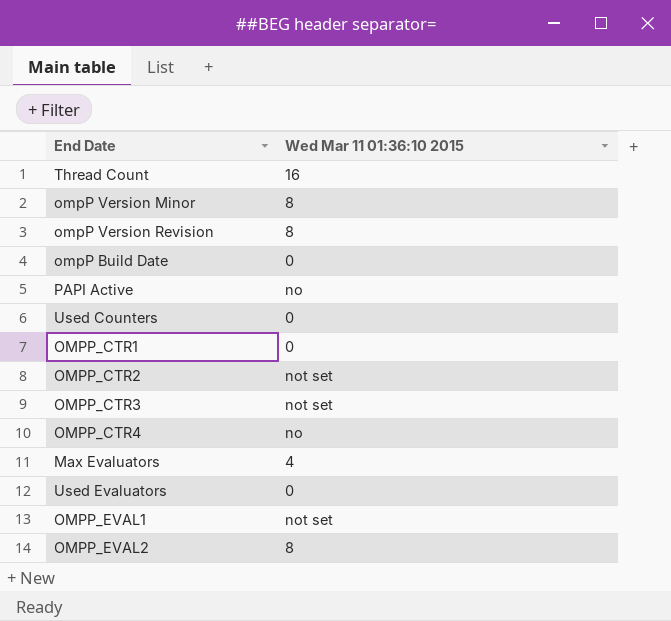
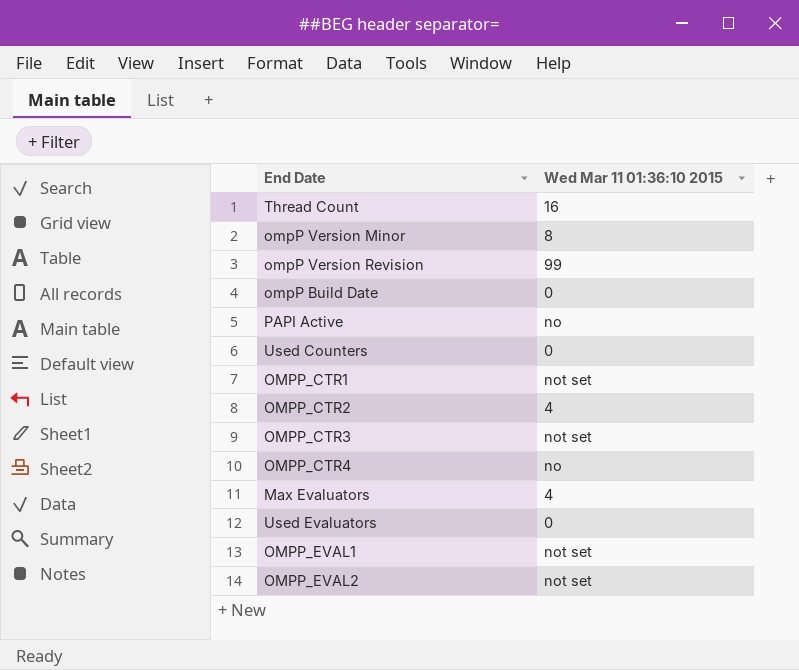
ompP Version Revision | Wed Mar 11 01:36:10 2015: 8 -> 99
OMPP_CTR1 | Wed Mar 11 01:36:10 2015: 0 -> not set
OMPP_CTR2 | Wed Mar 11 01:36:10 2015: not set -> 4
OMPP_EVAL2 | Wed Mar 11 01:36:10 2015: 8 -> not set

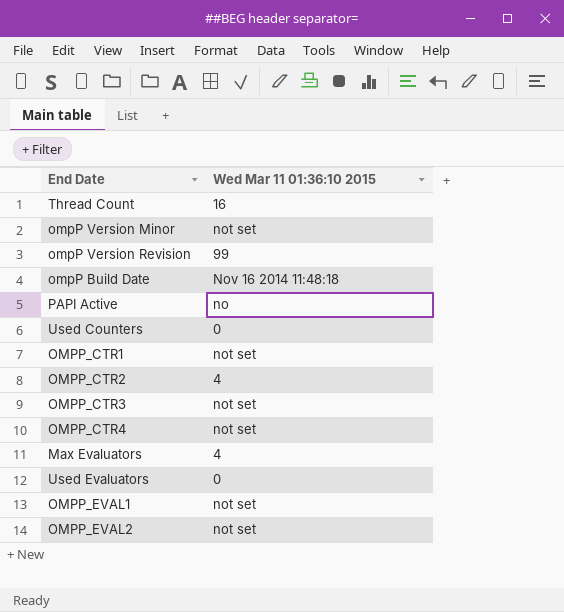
ompP Version Minor | Wed Mar 11 01:36:10 2015: 8 -> not set
ompP Build Date | Wed Mar 11 01:36:10 2015: 0 -> Nov 16 2014 11:48:18
OMPP_CTR4 | Wed Mar 11 01:36:10 2015: no -> not set

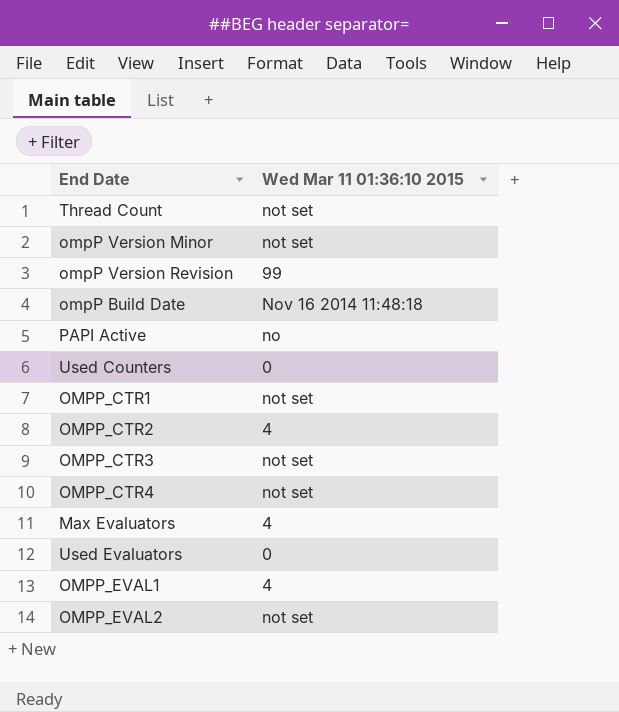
Thread Count | Wed Mar 11 01:36:10 2015: 16 -> not set
OMPP_EVAL1 | Wed Mar 11 01:36:10 2015: not set -> 4

